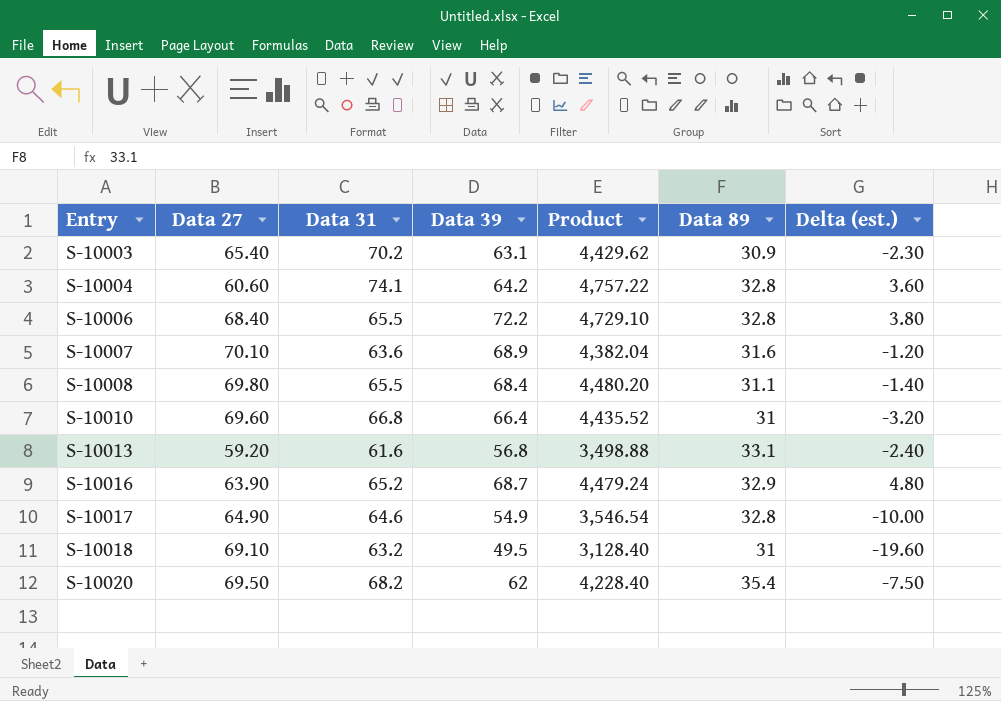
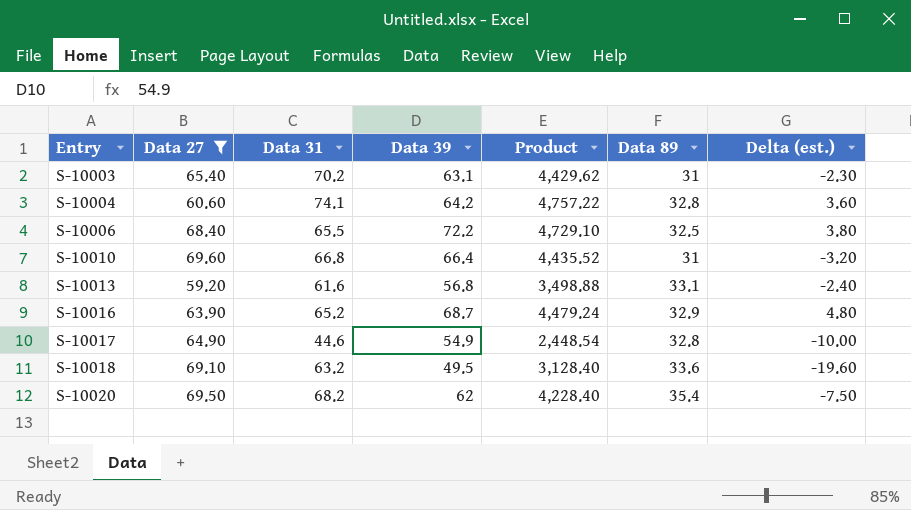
filter: none -> Data 27 <= 69.60
S-10003 | Data 89: 30.9 -> 31
S-10006 | Data 89: 32.8 -> 32.5
S-10017 | Data 31: 64.6 -> 44.6
S-10017 | Product: 3,546.54 -> 2,448.54
S-10018 | Data 89: 31 -> 33.6

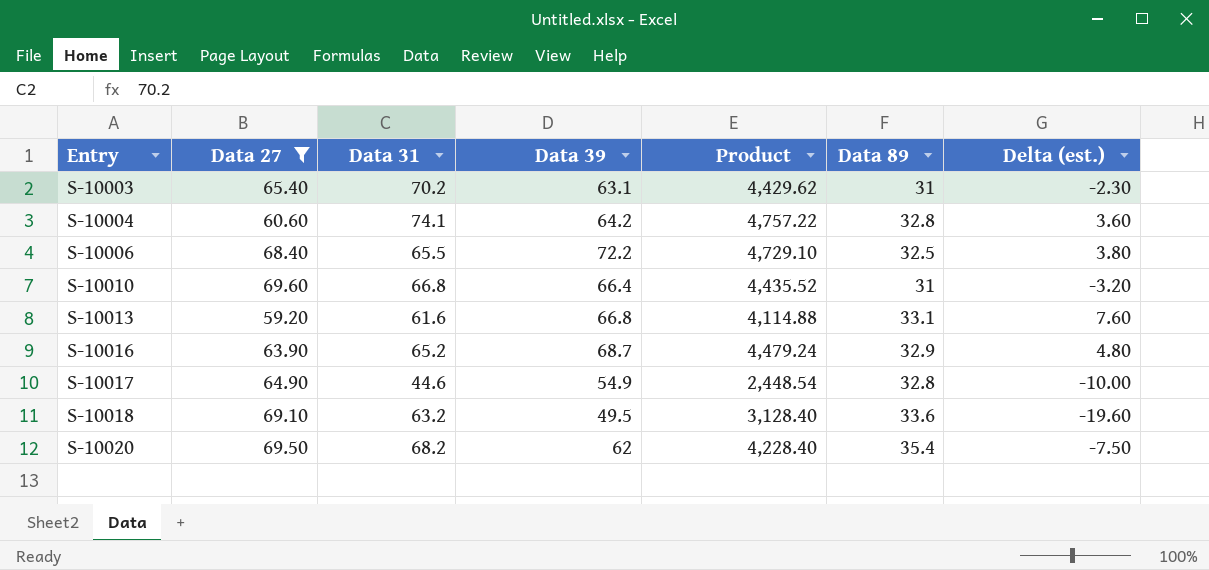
S-10013 | Data 39: 56.8 -> 66.8
S-10013 | Product: 3,498.88 -> 4,114.88
S-10013 | Delta (est.): -2.40 -> 7.60

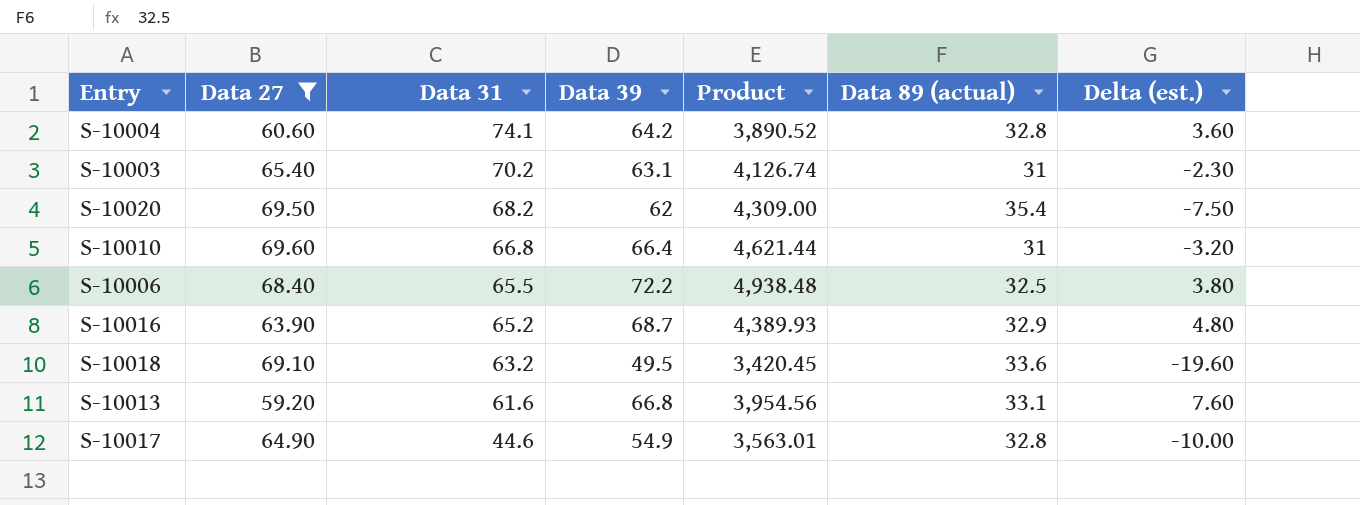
row order: Entry ascending -> Data 31 descending
column Product | formula: [Data 31] * [Data 39] -> [Data 27] * [Data 39]
column name: Data 89 -> Data 89 (actual)

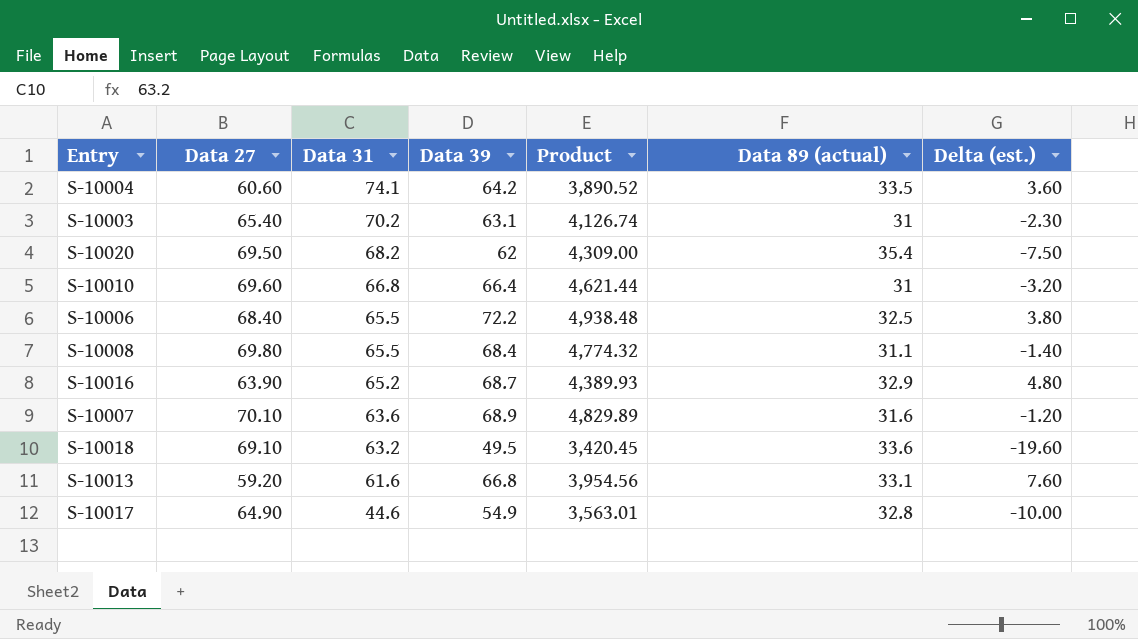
filter: Data 27 <= 69.60 -> none
S-10004 | Data 89 (actual): 32.8 -> 33.5

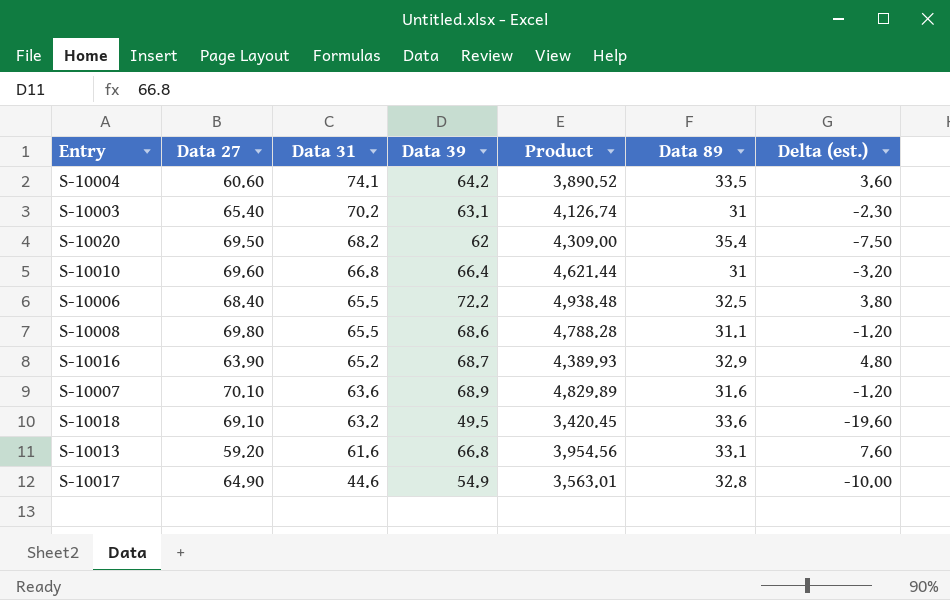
column name: Data 89 (actual) -> Data 89
S-10008 | Data 39: 68.4 -> 68.6
S-10008 | Product: 4,774.32 -> 4,788.28
S-10008 | Delta (est.): -1.40 -> -1.20

